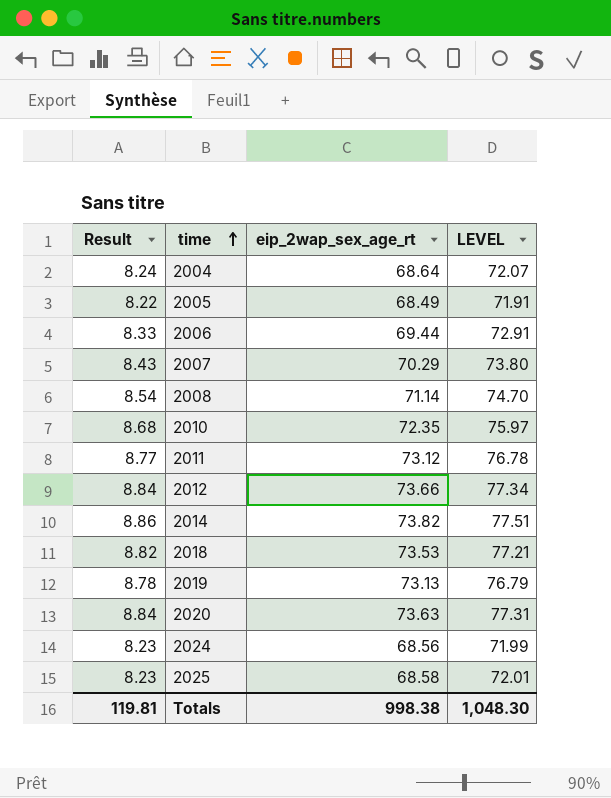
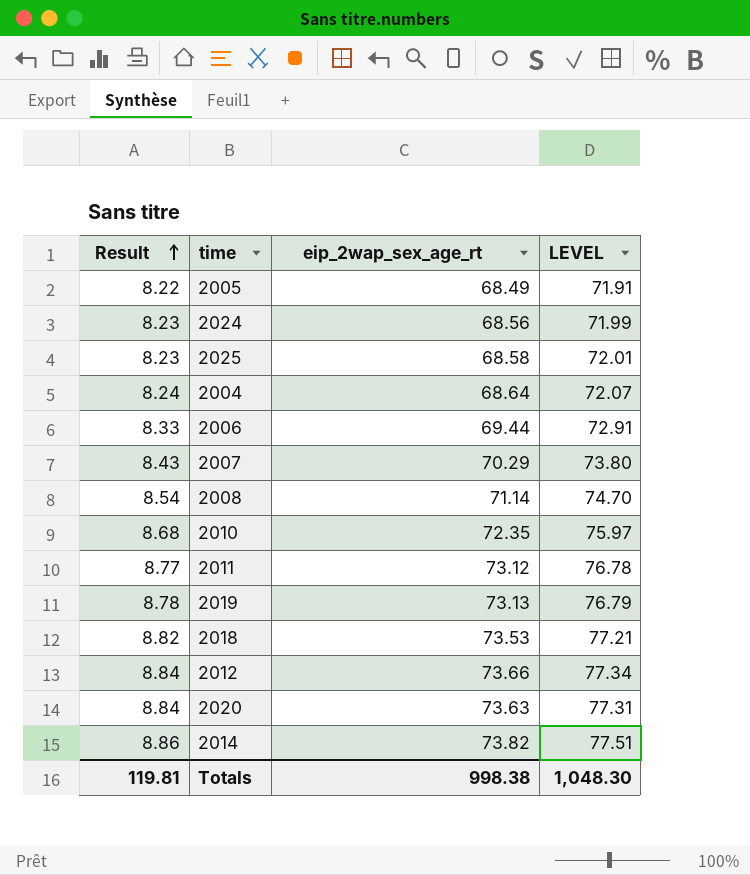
row order: time ascending -> Result ascending

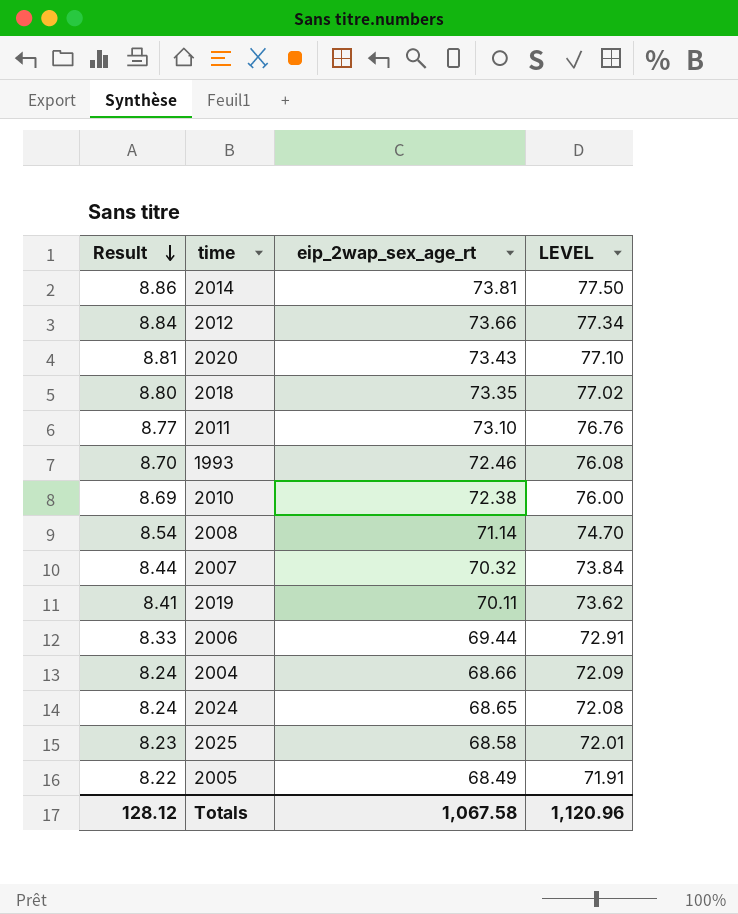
row order: Result ascending -> Result descending
2014 | eip_2wap_sex_age_rt: 73.82 -> 73.81
2014 | LEVEL: 77.51 -> 77.50
2020 | Result: 8.84 -> 8.81
2020 | eip_2wap_sex_age_rt: 73.63 -> 73.43
2020 | LEVEL: 77.31 -> 77.10
2018 | Result: 8.82 -> 8.80
2018 | eip_2wap_sex_age_rt: 73.53 -> 73.35
2018 | LEVEL: 77.21 -> 77.02
2011 | eip_2wap_sex_age_rt: 73.12 -> 73.10
2011 | LEVEL: 76.78 -> 76.76
row 1993: none -> 8.70 | 72.46 | 76.08
2010 | Result: 8.68 -> 8.69
2010 | eip_2wap_sex_age_rt: 72.35 -> 72.38
2010 | LEVEL: 75.97 -> 76.00
2007 | Result: 8.43 -> 8.44
2007 | eip_2wap_sex_age_rt: 70.29 -> 70.32
2007 | LEVEL: 73.80 -> 73.84
2019 | Result: 8.78 -> 8.41
2019 | eip_2wap_sex_age_rt: 73.13 -> 70.11
2019 | LEVEL: 76.79 -> 73.62
2004 | eip_2wap_sex_age_rt: 68.64 -> 68.66
2004 | LEVEL: 72.07 -> 72.09
2024 | Result: 8.23 -> 8.24
2024 | eip_2wap_sex_age_rt: 68.56 -> 68.65
2024 | LEVEL: 71.99 -> 72.08
Totals | Result: 119.81 -> 128.12
Totals | eip_2wap_sex_age_rt: 998.38 -> 1,067.58
Totals | LEVEL: 1,048.30 -> 1,120.96

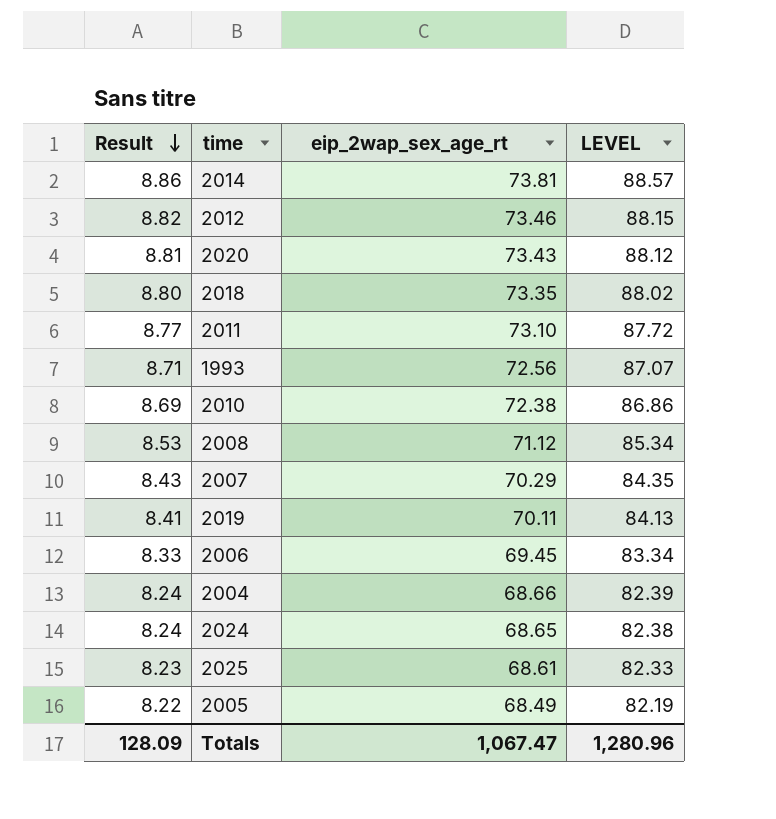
column LEVEL | formula: [eip_2wap_sex_age_rt] * 1.05 -> [eip_2wap_sex_age_rt] * 1.2
2012 | Result: 8.84 -> 8.82
2012 | eip_2wap_sex_age_rt: 73.66 -> 73.46
1993 | Result: 8.70 -> 8.71
1993 | eip_2wap_sex_age_rt: 72.46 -> 72.56
2008 | Result: 8.54 -> 8.53
2008 | eip_2wap_sex_age_rt: 71.14 -> 71.12
2007 | Result: 8.44 -> 8.43
2007 | eip_2wap_sex_age_rt: 70.32 -> 70.29
2006 | eip_2wap_sex_age_rt: 69.44 -> 69.45
2025 | eip_2wap_sex_age_rt: 68.58 -> 68.61
Totals | Result: 128.12 -> 128.09
Totals | eip_2wap_sex_age_rt: 1,067.58 -> 1,067.47
Totals | LEVEL: 1,120.96 -> 1,280.96

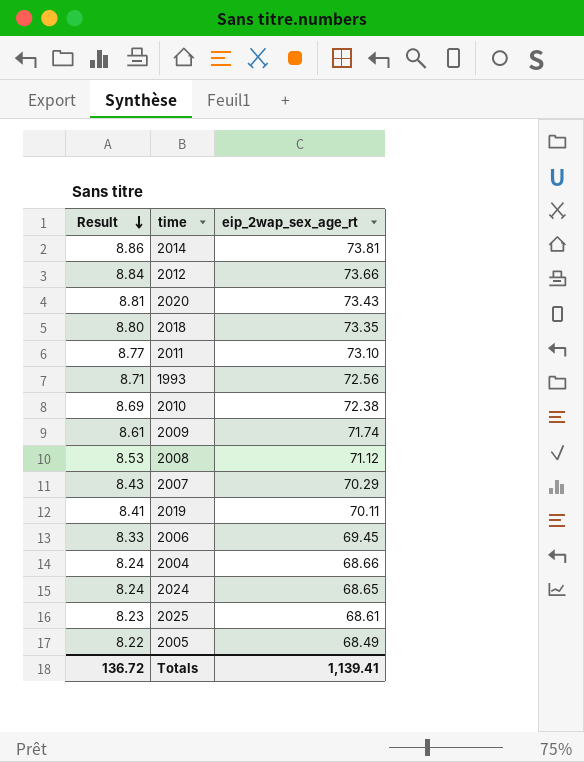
column LEVEL | formula: [eip_2wap_sex_age_rt] * 1.2 -> none
2012 | Result: 8.82 -> 8.84
2012 | eip_2wap_sex_age_rt: 73.46 -> 73.66
row 2009: none -> 8.61 | 71.74
Totals | Result: 128.09 -> 136.72
Totals | eip_2wap_sex_age_rt: 1,067.47 -> 1,139.41

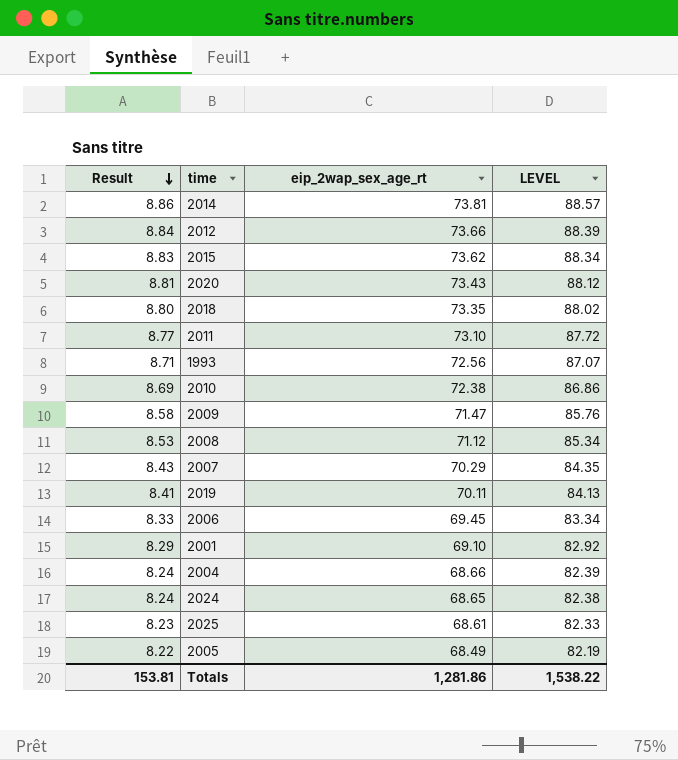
column LEVEL | formula: none -> [eip_2wap_sex_age_rt] * 1.2
row 2015: none -> 8.83 | 73.62 | 88.34
2009 | Result: 8.61 -> 8.58
2009 | eip_2wap_sex_age_rt: 71.74 -> 71.47
row 2001: none -> 8.29 | 69.10 | 82.92
Totals | Result: 136.72 -> 153.81
Totals | eip_2wap_sex_age_rt: 1,139.41 -> 1,281.86

